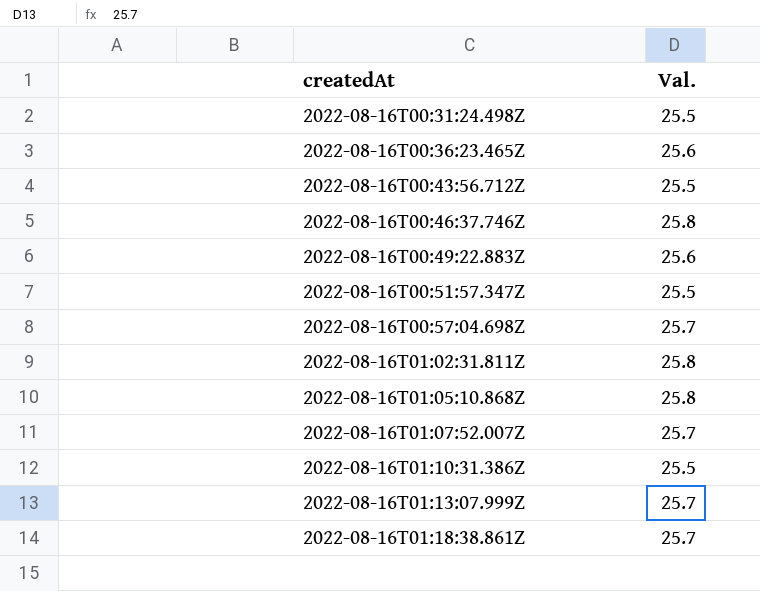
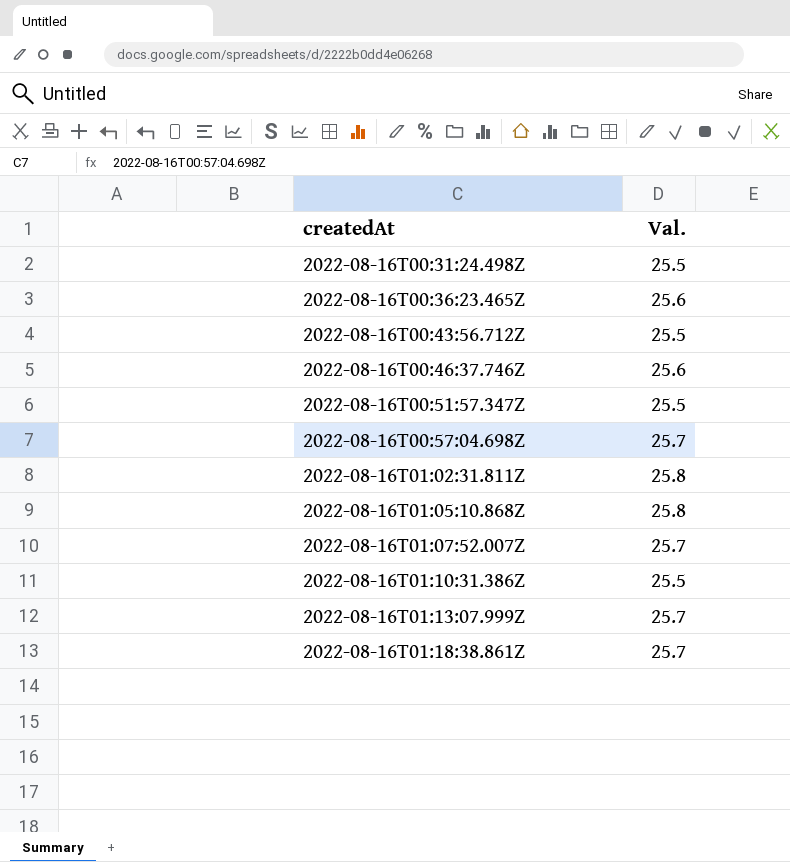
row 2022-08-16T00:49:22.883Z: 25.6 -> none
2022-08-16T00:46:37.746Z | Val.: 25.8 -> 25.6

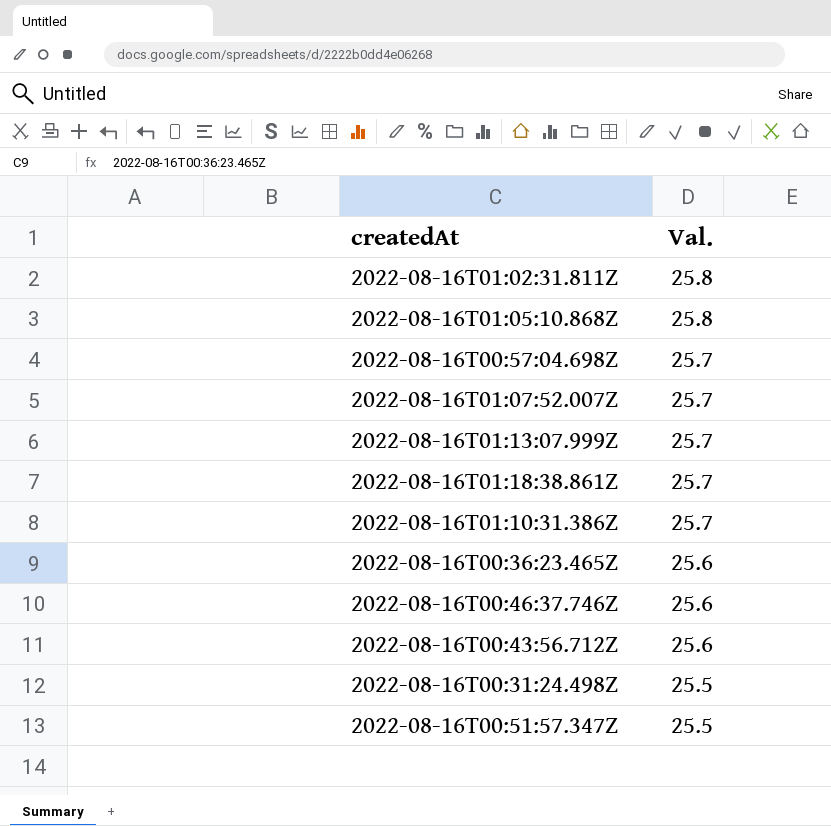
row order: createdAt ascending -> Val. descending
2022-08-16T01:10:31.386Z | Val.: 25.5 -> 25.7
2022-08-16T00:43:56.712Z | Val.: 25.5 -> 25.6

